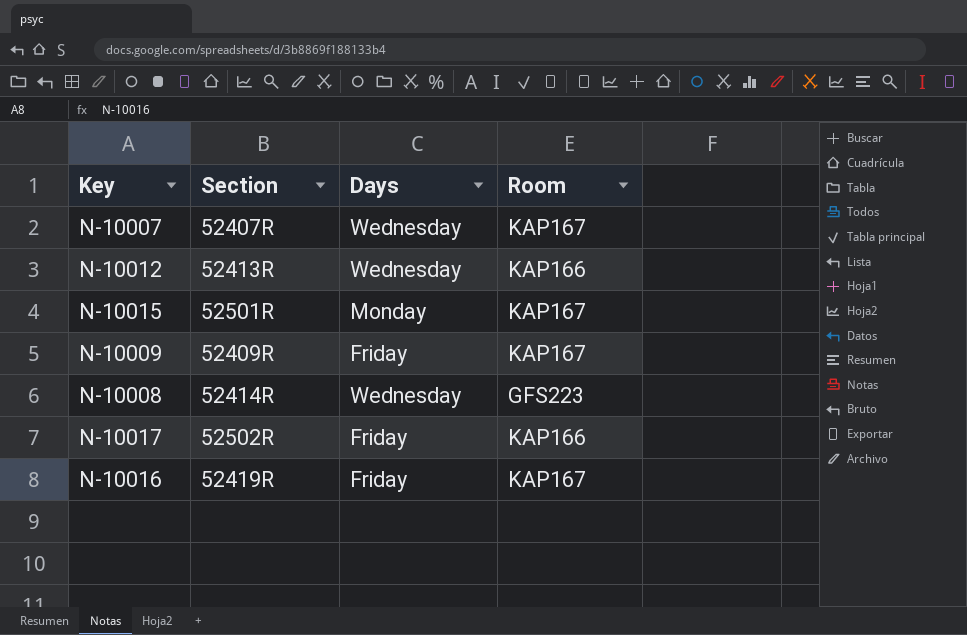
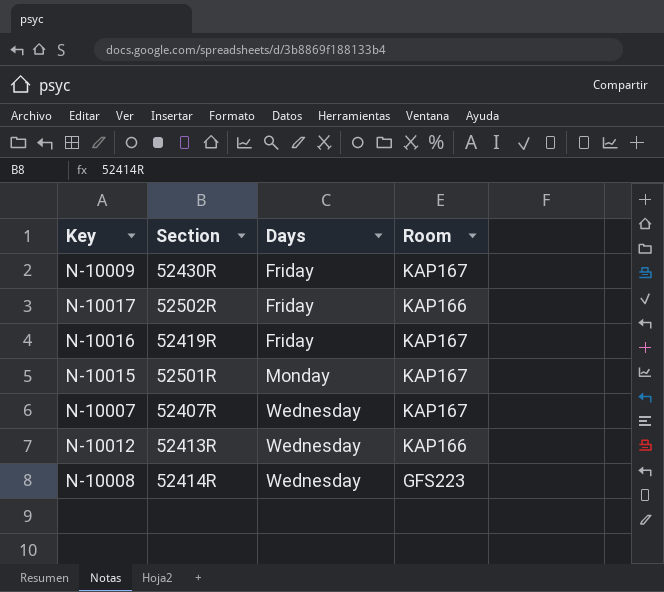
row order: none -> Days ascending
N-10009 | Section: 52409R -> 52430R

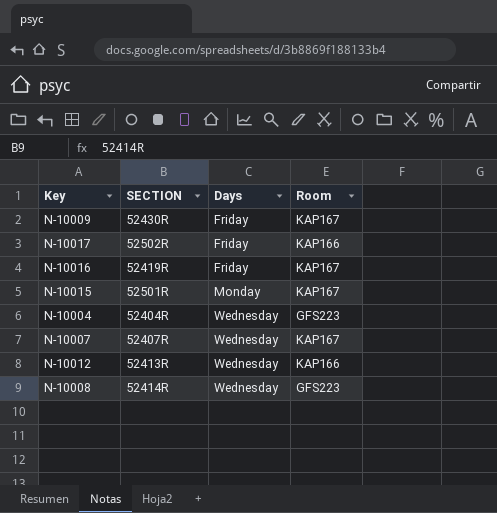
column name: Section -> SECTION
row N-10004: none -> 52404R | Wednesday | GFS223

